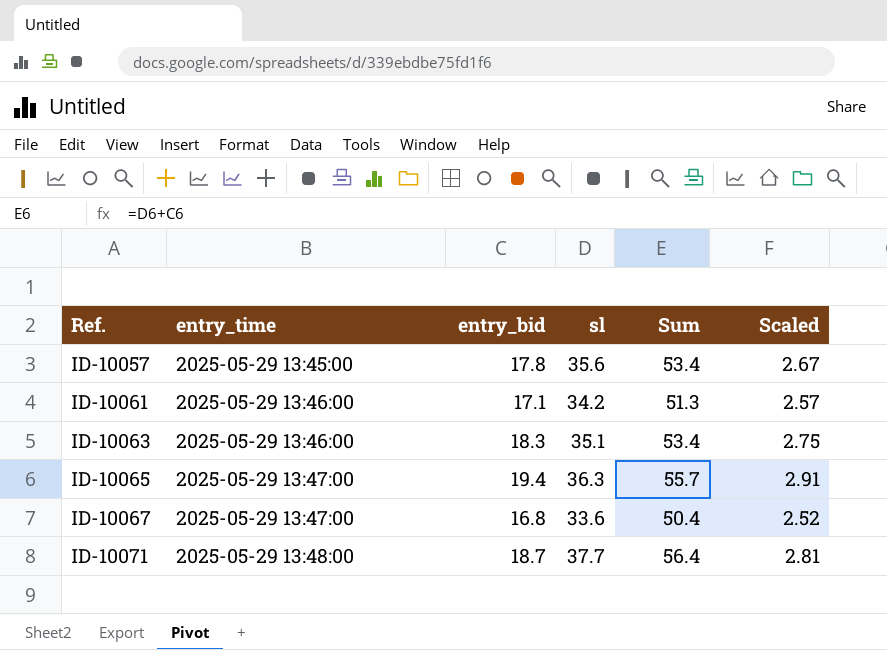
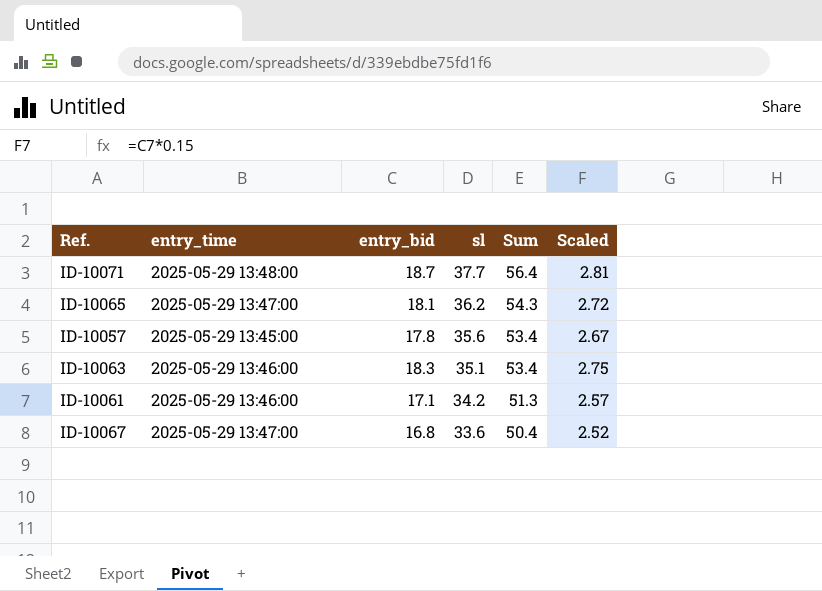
row order: Ref. ascending -> sl descending
ID-10065 | entry_bid: 19.4 -> 18.1
ID-10065 | sl: 36.3 -> 36.2
ID-10065 | Sum: 55.7 -> 54.3
ID-10065 | Scaled: 2.91 -> 2.72

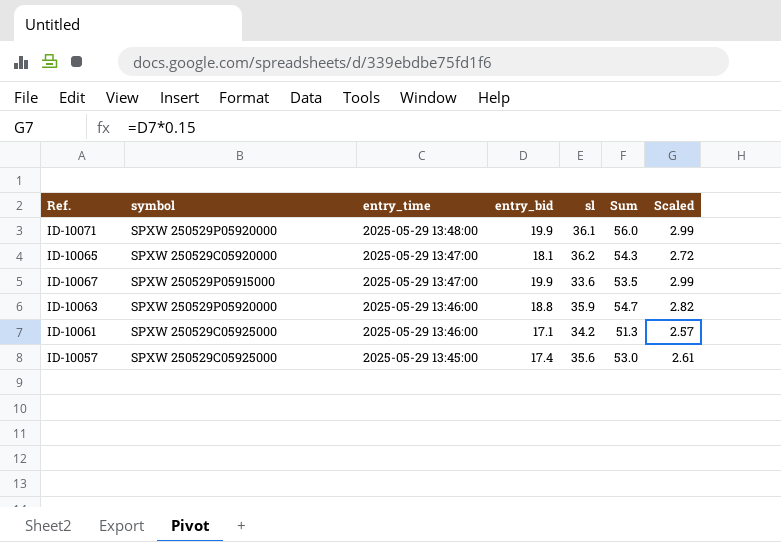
row order: sl descending -> entry_time descending
column symbol | position: none -> 2
ID-10071 | entry_bid: 18.7 -> 19.9
ID-10071 | sl: 37.7 -> 36.1
ID-10071 | Sum: 56.4 -> 56.0
ID-10071 | Scaled: 2.81 -> 2.99
ID-10067 | entry_bid: 16.8 -> 19.9
ID-10067 | Sum: 50.4 -> 53.5
ID-10067 | Scaled: 2.52 -> 2.99
ID-10063 | entry_bid: 18.3 -> 18.8
ID-10063 | sl: 35.1 -> 35.9
ID-10063 | Sum: 53.4 -> 54.7
ID-10063 | Scaled: 2.75 -> 2.82
ID-10057 | entry_bid: 17.8 -> 17.4
ID-10057 | Sum: 53.4 -> 53.0
ID-10057 | Scaled: 2.67 -> 2.61

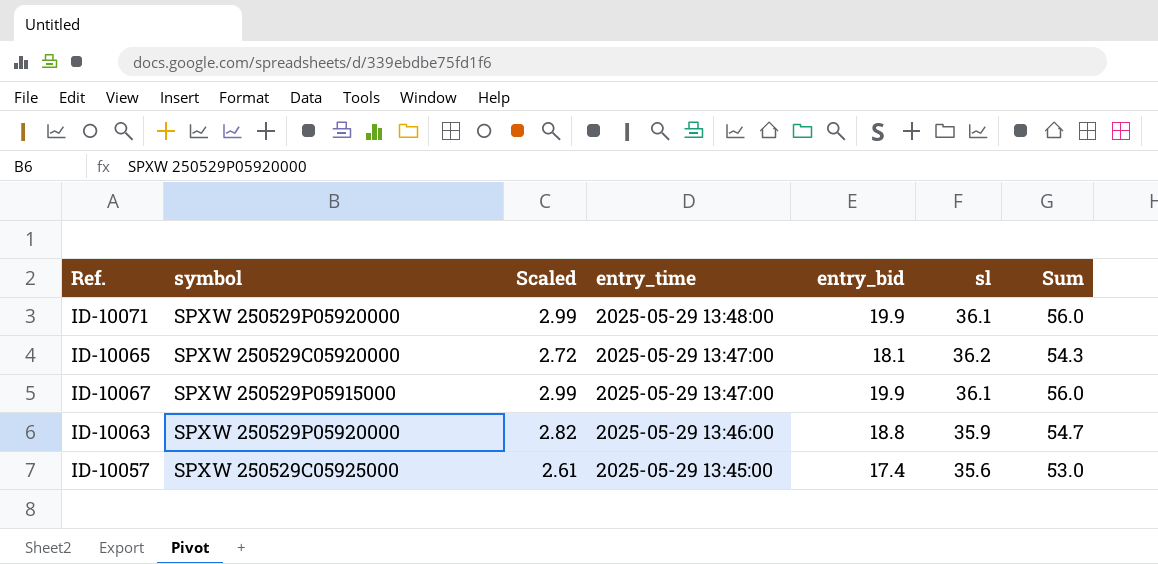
column Scaled | position: 7 -> 3
row ID-10061: SPXW 250529C05925000 | 2025-05-29 13:46:00 | 17.1 | 34.2 | 51.3 | 2.57 -> none
ID-10067 | sl: 33.6 -> 36.1
ID-10067 | Sum: 53.5 -> 56.0

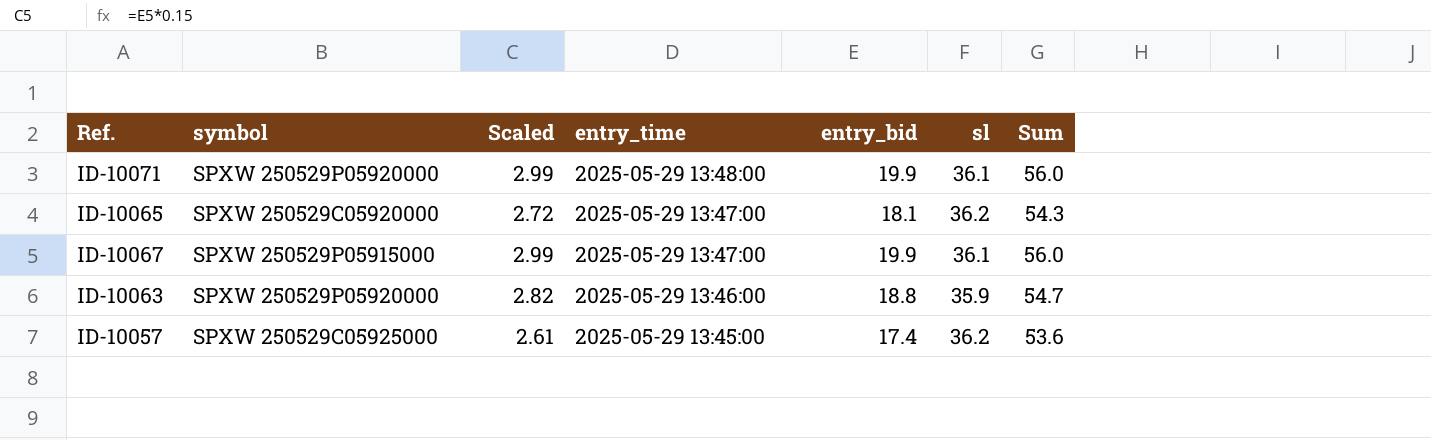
ID-10057 | sl: 35.6 -> 36.2
ID-10057 | Sum: 53.0 -> 53.6

